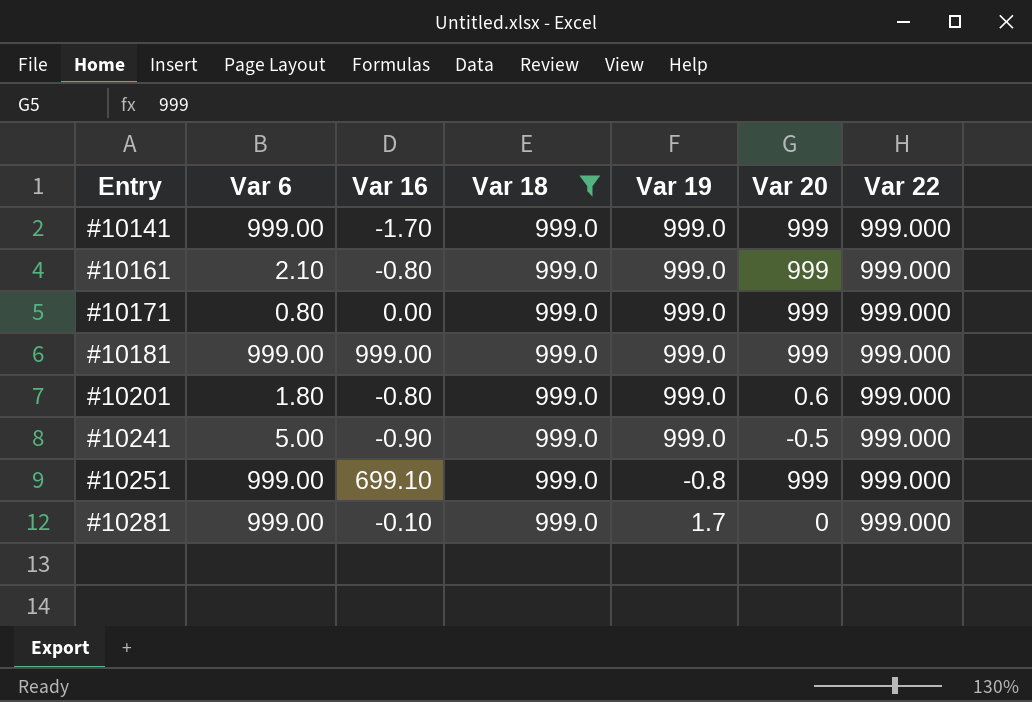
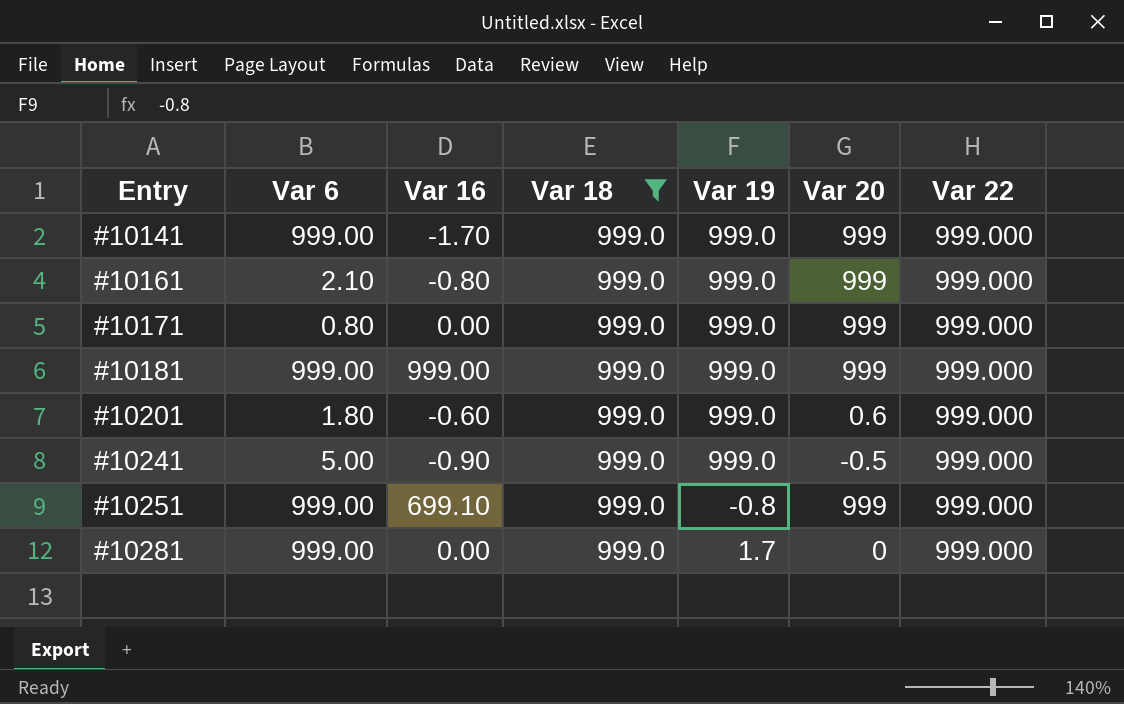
#10201 | Var 16: -0.80 -> -0.60
#10281 | Var 16: -0.10 -> 0.00

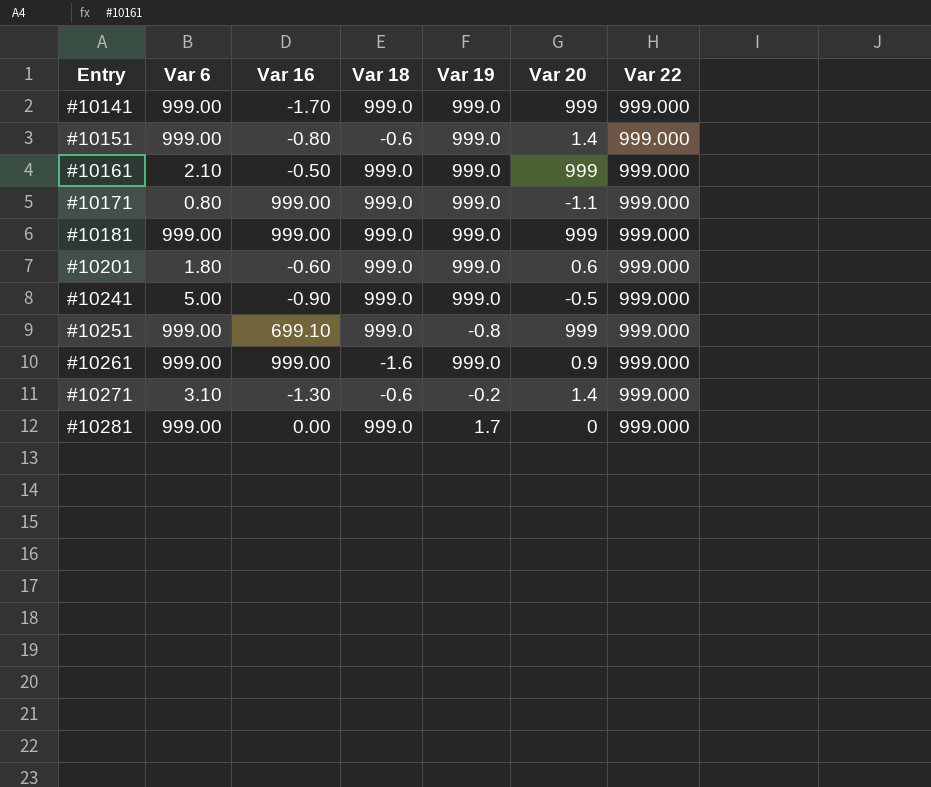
filter: Var 18 = 999.0 -> none
#10161 | Var 16: -0.80 -> -0.50
#10171 | Var 16: 0.00 -> 999.00
#10171 | Var 20: 999 -> -1.1

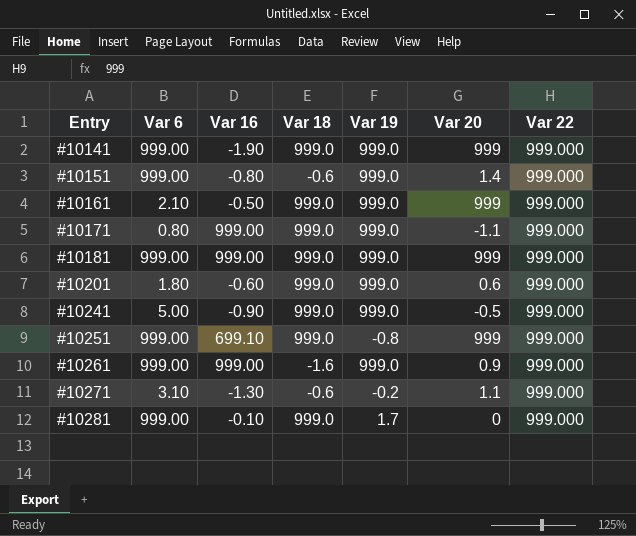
#10141 | Var 16: -1.70 -> -1.90
#10271 | Var 20: 1.4 -> 1.1
#10281 | Var 16: 0.00 -> -0.10

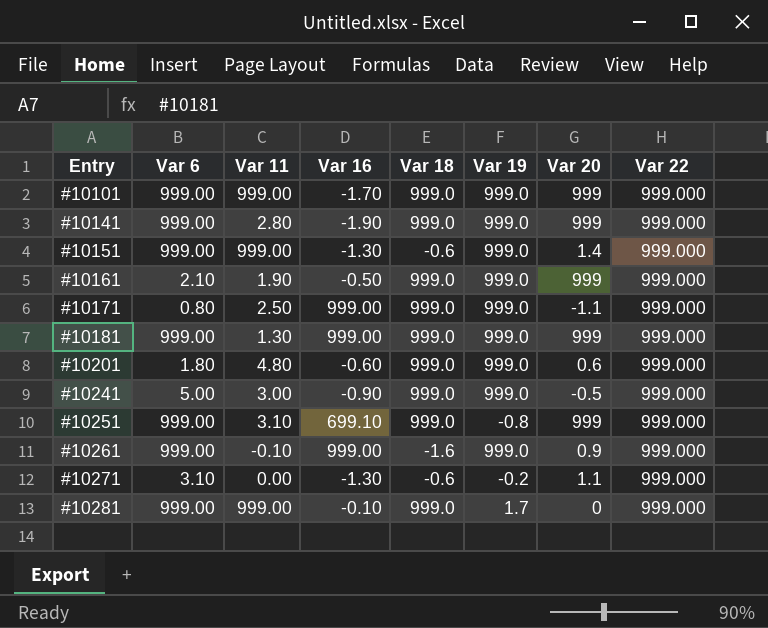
column Var 11 | position: none -> 3
row #10101: none -> 999.00 | 999.00 | -1.70 | 999.0 | 999.0 | 999 | 999.000
#10151 | Var 16: -0.80 -> -1.30

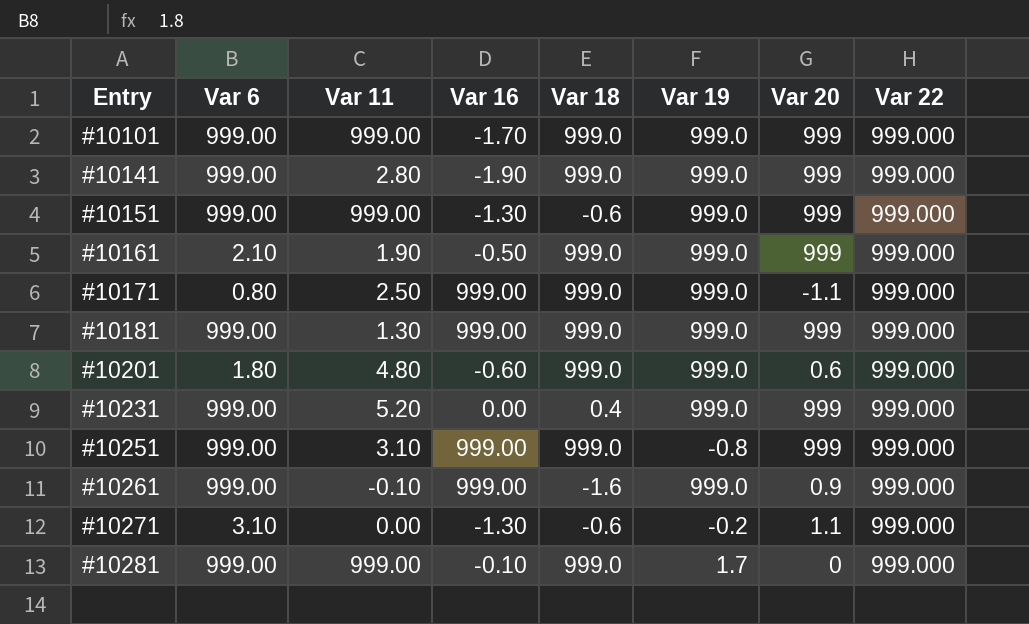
row #10241: 5.00 | 3.00 | -0.90 | 999.0 | 999.0 | -0.5 | 999.000 -> none
#10151 | Var 20: 1.4 -> 999
row #10231: none -> 999.00 | 5.20 | 0.00 | 0.4 | 999.0 | 999 | 999.000
#10251 | Var 16: 699.10 -> 999.00

